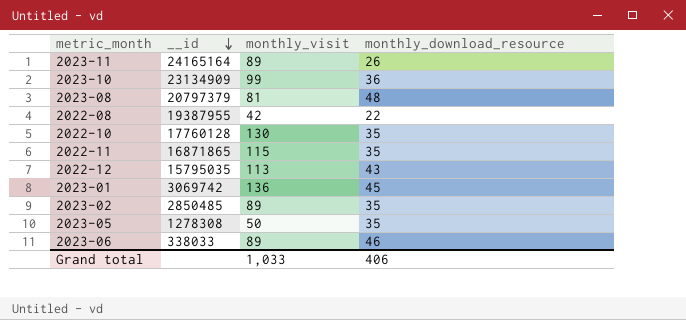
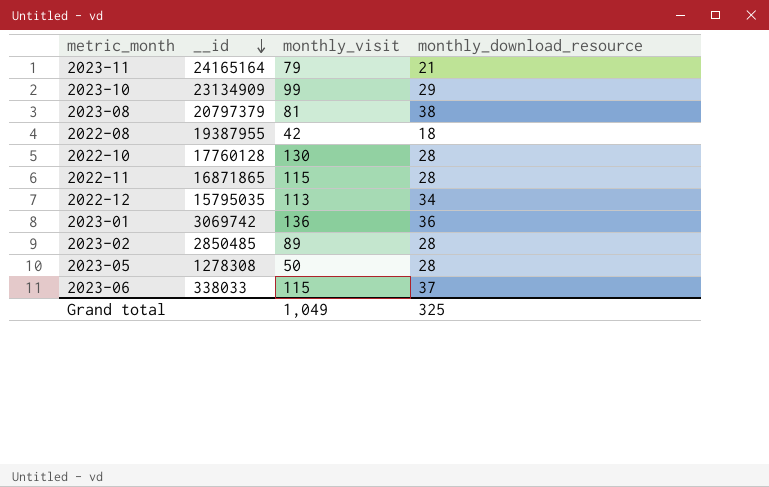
2023-11 | monthly_visit: 89 -> 79
2023-11 | monthly_download_resource: 26 -> 21
2023-10 | monthly_download_resource: 36 -> 29
2023-08 | monthly_download_resource: 48 -> 38
2022-08 | monthly_download_resource: 22 -> 18
2022-10 | monthly_download_resource: 35 -> 28
2022-11 | monthly_download_resource: 35 -> 28
2022-12 | monthly_download_resource: 43 -> 34
2023-01 | monthly_download_resource: 45 -> 36
2023-02 | monthly_download_resource: 35 -> 28
2023-05 | monthly_download_resource: 35 -> 28
2023-06 | monthly_visit: 89 -> 115
2023-06 | monthly_download_resource: 46 -> 37
Grand total | monthly_visit: 1,033 -> 1,049
Grand total | monthly_download_resource: 406 -> 325

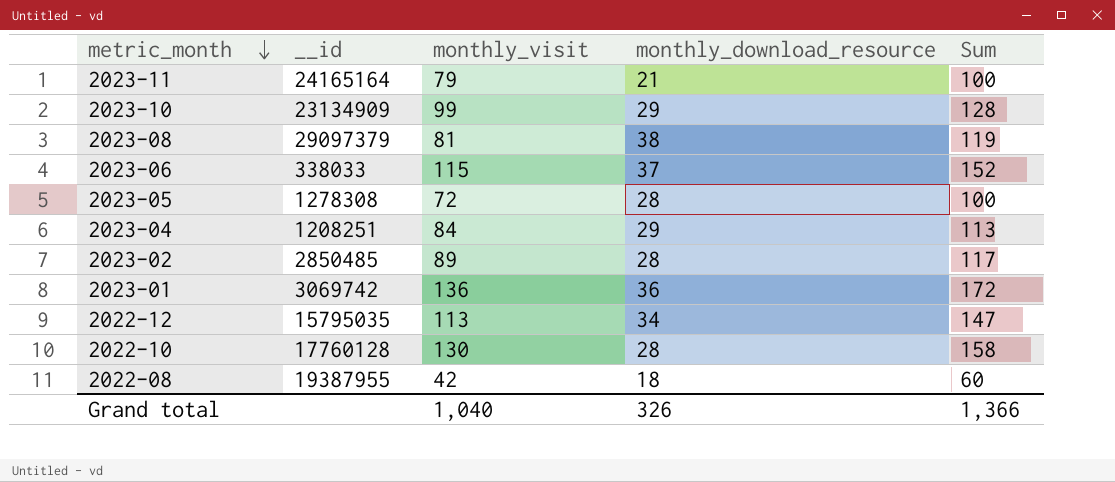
row order: __id descending -> metric_month descending
column Sum | formula: none -> [monthly_visit] + [monthly_download_resource]
row 2022-11: 16871865 | 115 | 28 -> none
2023-08 | __id: 20797379 -> 29097379
2023-05 | monthly_visit: 50 -> 72
row 2023-04: none -> 1208251 | 84 | 29 | 113
Grand total | monthly_visit: 1,049 -> 1,040
Grand total | monthly_download_resource: 325 -> 326

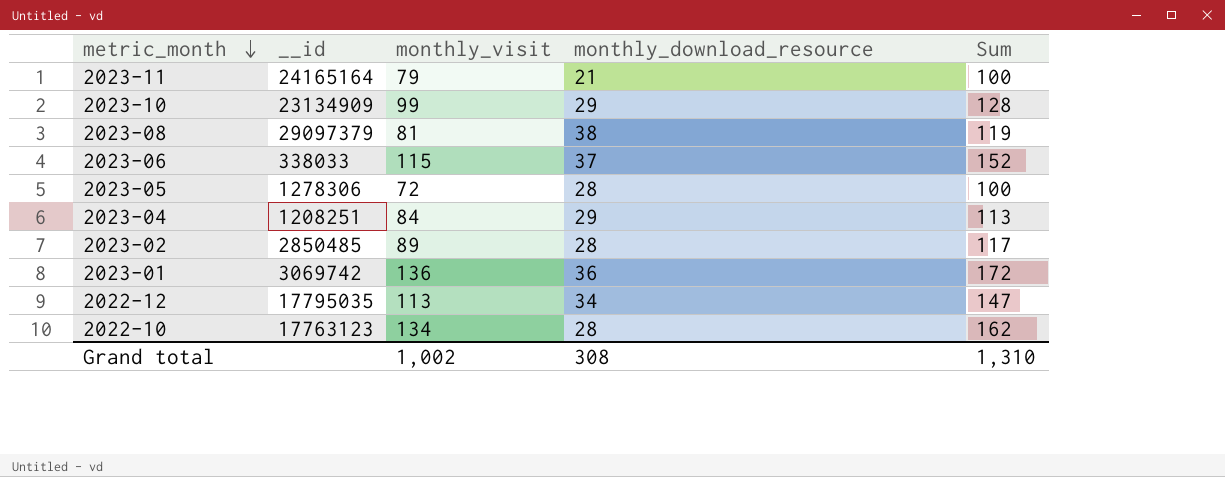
row 2022-08: 19387955 | 42 | 18 | 60 -> none
2023-05 | __id: 1278308 -> 1278306
2022-12 | __id: 15795035 -> 17795035
2022-10 | __id: 17760128 -> 17763123
2022-10 | monthly_visit: 130 -> 134
2022-10 | Sum: 158 -> 162
Grand total | monthly_visit: 1,040 -> 1,002
Grand total | monthly_download_resource: 326 -> 308
Grand total | Sum: 1,366 -> 1,310

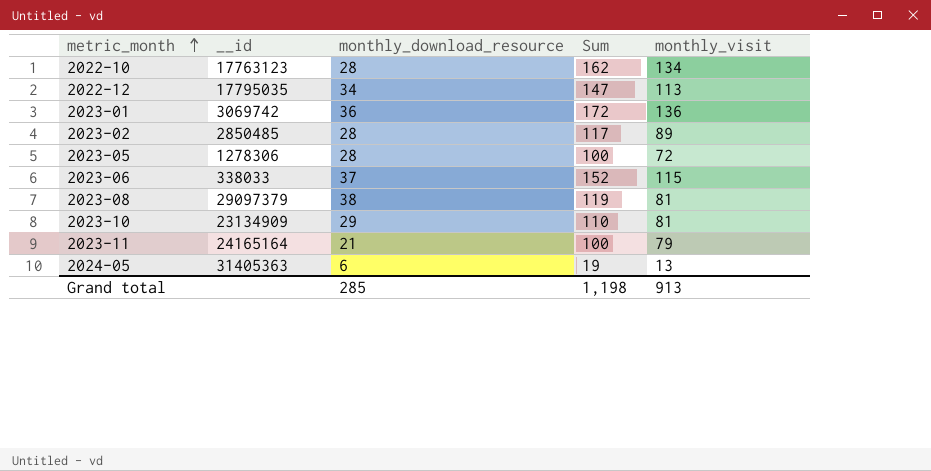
row order: metric_month descending -> metric_month ascending
column monthly_visit | position: 3 -> 5
row 2023-04: 1208251 | 84 | 29 | 113 -> none
2023-10 | Sum: 128 -> 110
2023-10 | monthly_visit: 99 -> 81
row 2024-05: none -> 31405363 | 6 | 19 | 13
Grand total | monthly_download_resource: 308 -> 285
Grand total | Sum: 1,310 -> 1,198
Grand total | monthly_visit: 1,002 -> 913

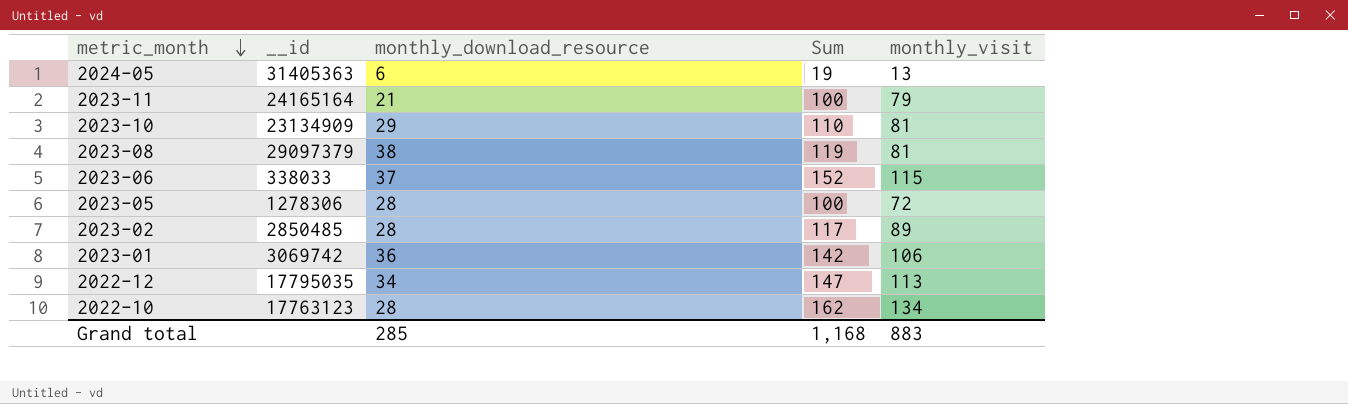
row order: metric_month ascending -> metric_month descending
2023-01 | Sum: 172 -> 142
2023-01 | monthly_visit: 136 -> 106
Grand total | Sum: 1,198 -> 1,168
Grand total | monthly_visit: 913 -> 883

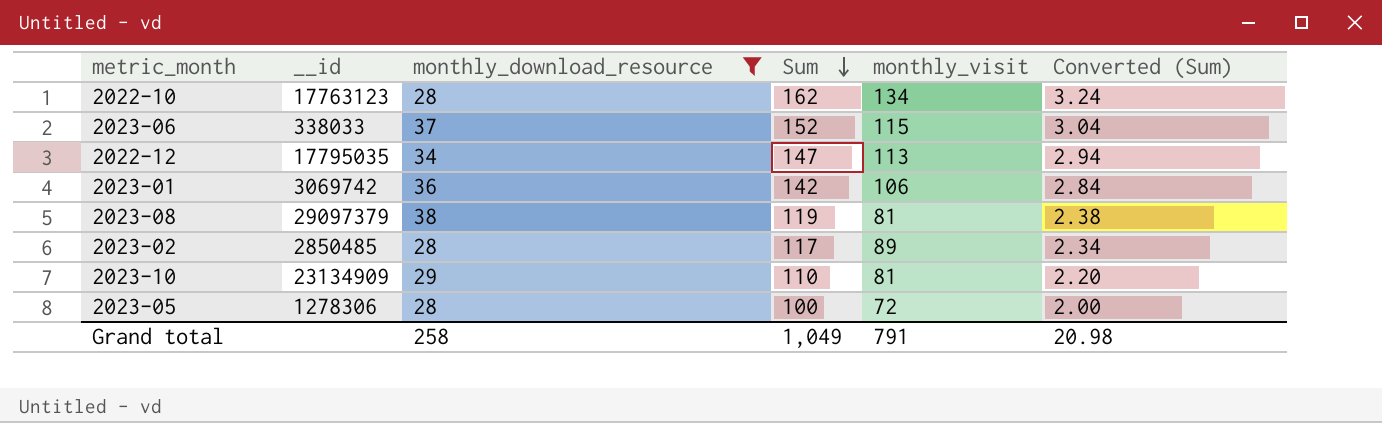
filter: none -> monthly_download_resource >= 28
row order: metric_month descending -> Sum descending
column Converted (Sum) | formula: none -> [Sum] * 0.02
Grand total | monthly_download_resource: 285 -> 258
Grand total | Sum: 1,168 -> 1,049
Grand total | monthly_visit: 883 -> 791

